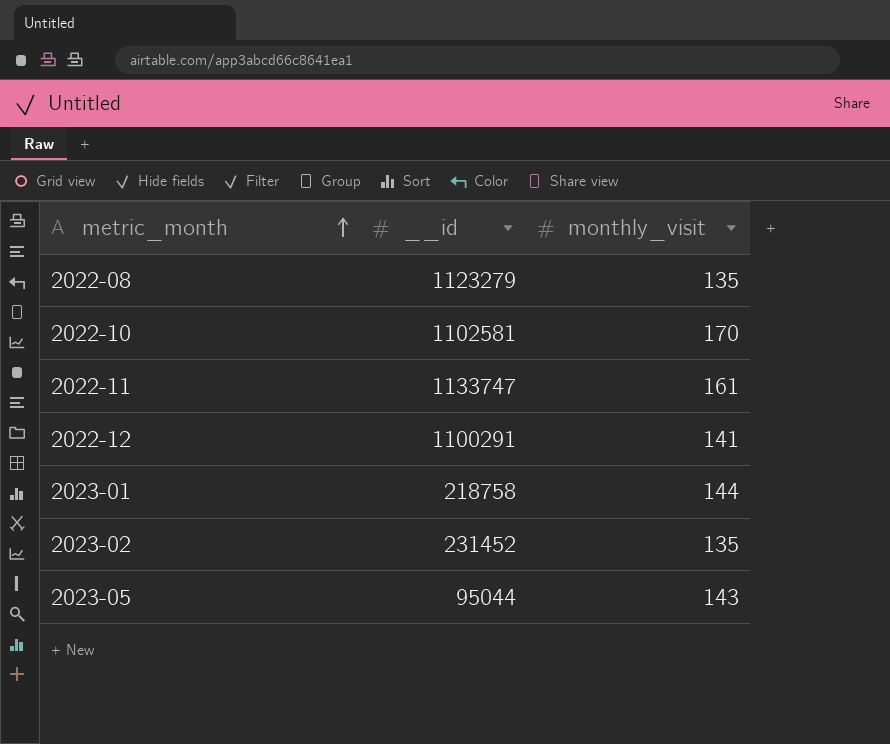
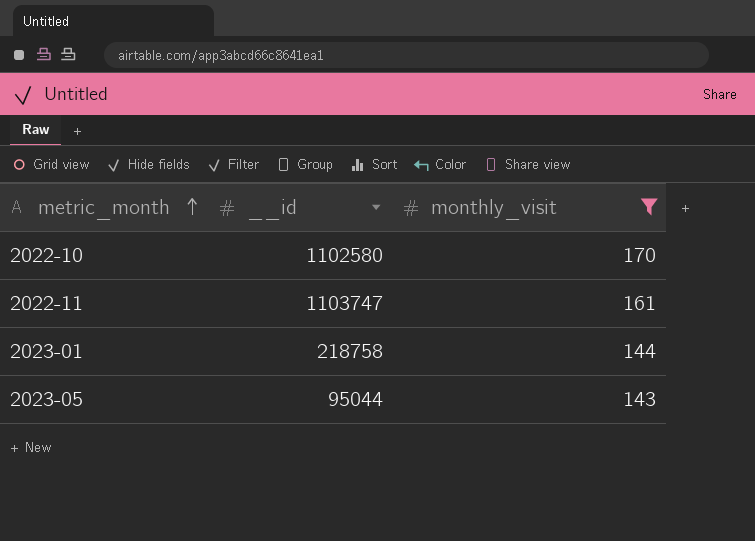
filter: none -> monthly_visit >= 143
2022-10 | __id: 1102581 -> 1102580
2022-11 | __id: 1133747 -> 1103747

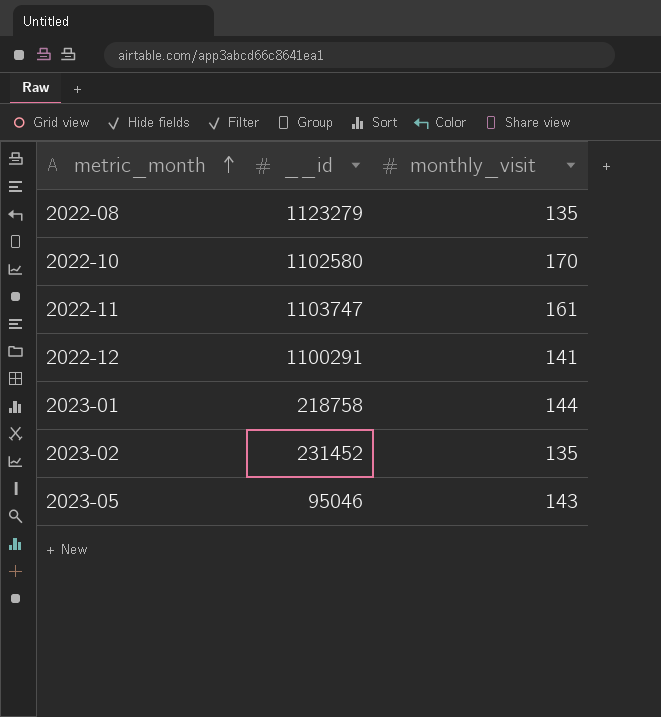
filter: monthly_visit >= 143 -> none
2023-05 | __id: 95044 -> 95046

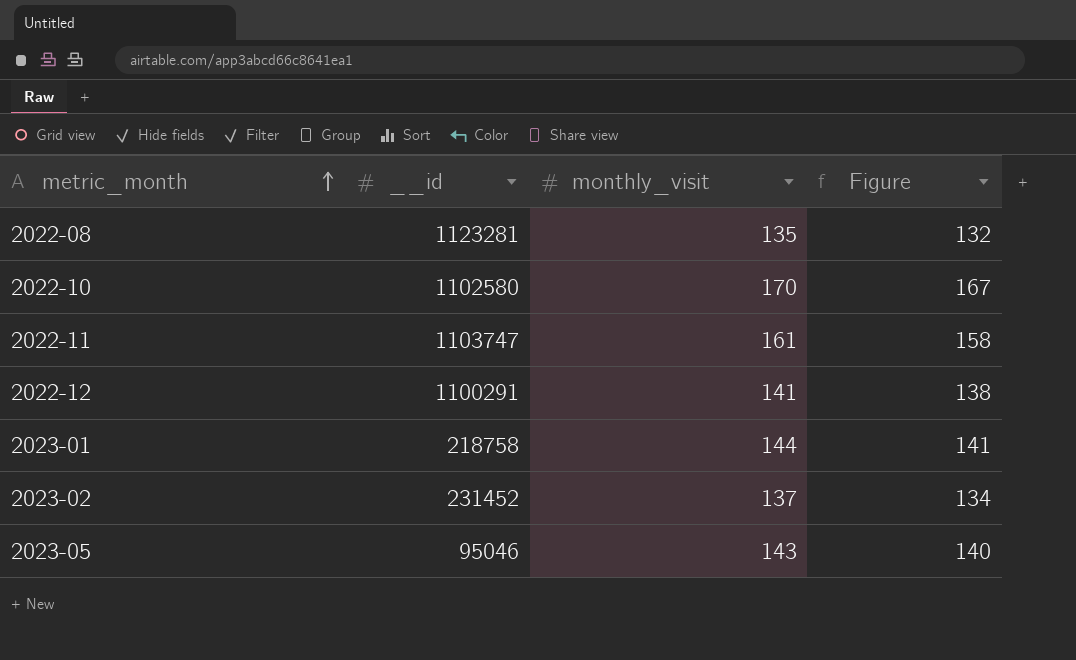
column Figure | formula: none -> [monthly_visit] - 3
2022-08 | __id: 1123279 -> 1123281
2023-02 | monthly_visit: 135 -> 137

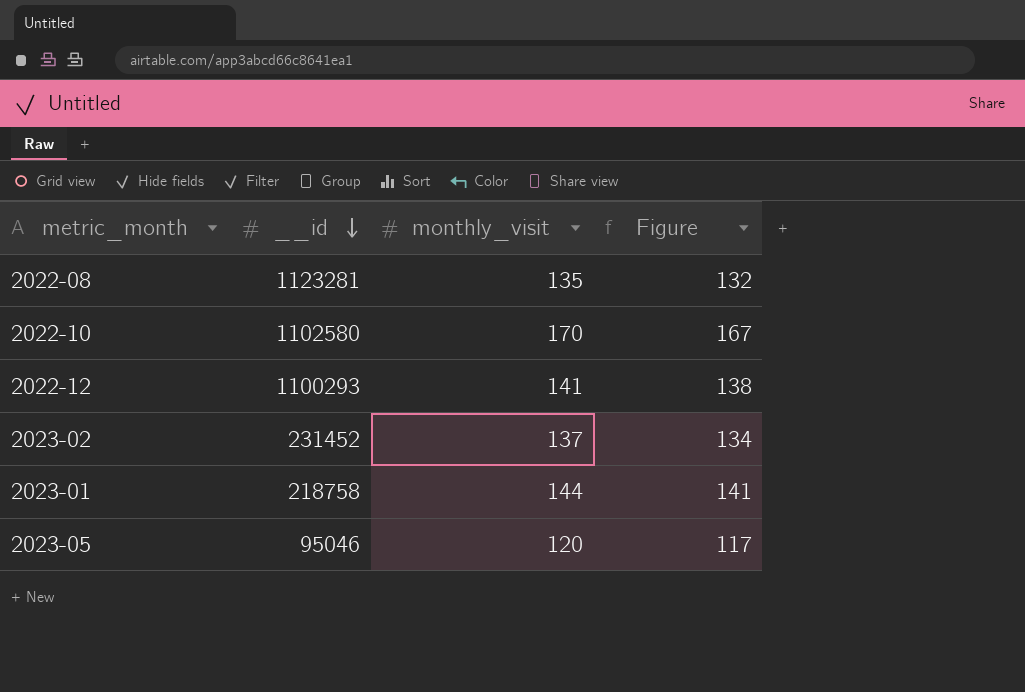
row order: metric_month ascending -> __id descending
row 2022-11: 1103747 | 161 | 158 -> none
2022-12 | __id: 1100291 -> 1100293
2023-05 | monthly_visit: 143 -> 120
2023-05 | Figure: 140 -> 117

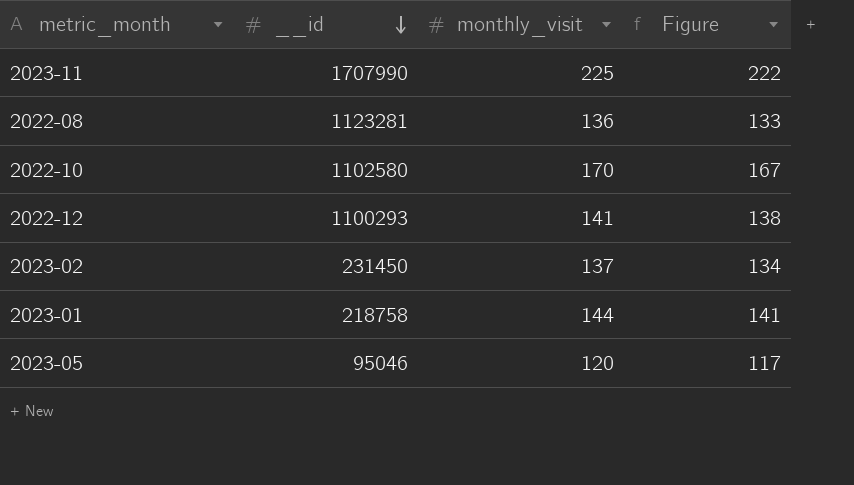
row 2023-11: none -> 1707990 | 225 | 222
2022-08 | monthly_visit: 135 -> 136
2022-08 | Figure: 132 -> 133
2023-02 | __id: 231452 -> 231450

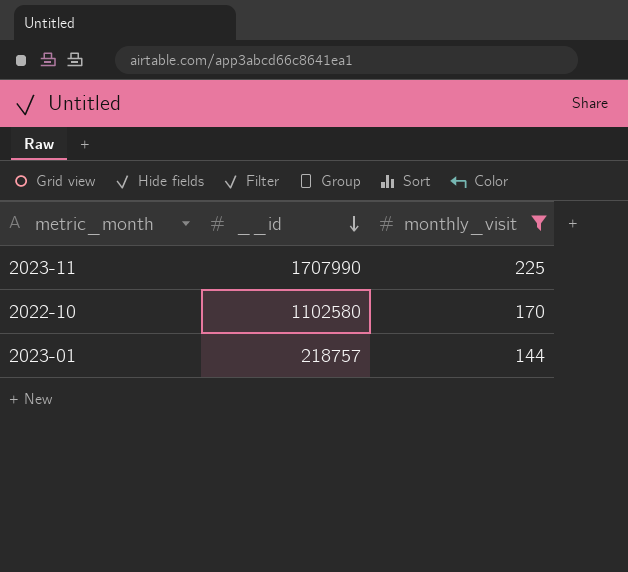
filter: none -> monthly_visit >= 144
column Figure | formula: [monthly_visit] - 3 -> none
2023-01 | __id: 218758 -> 218757

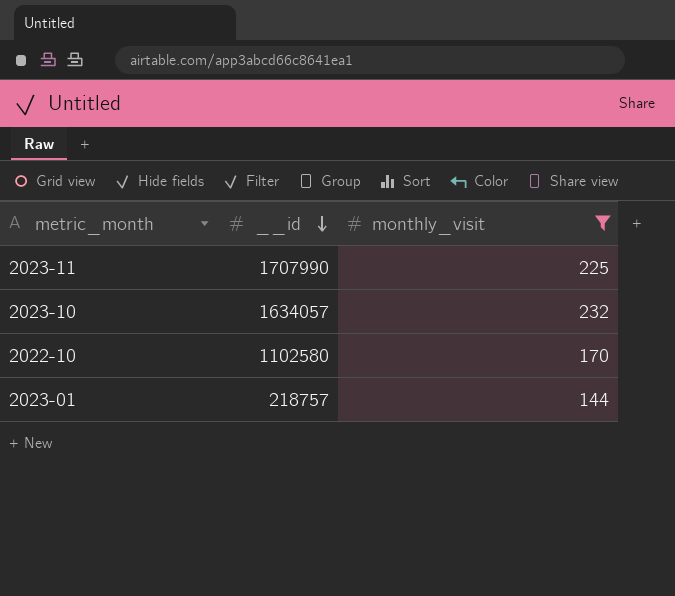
row 2023-10: none -> 1634057 | 232

